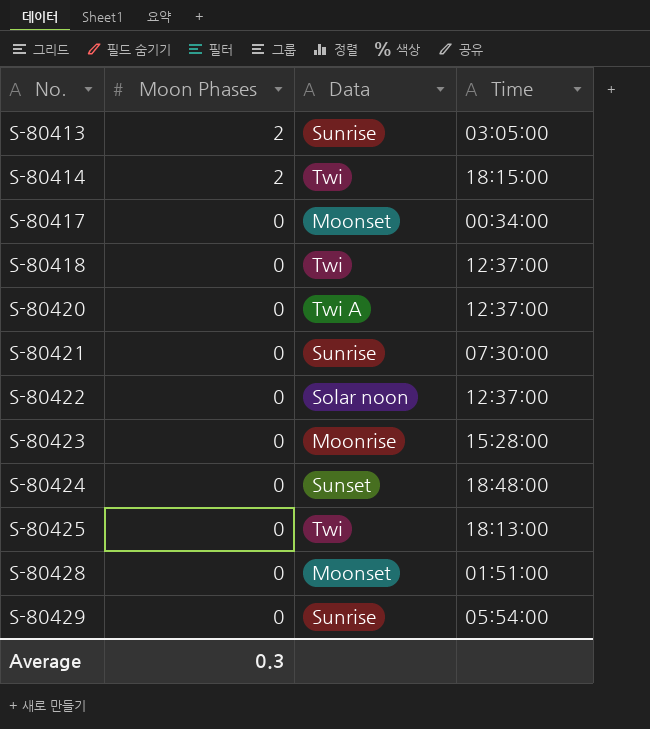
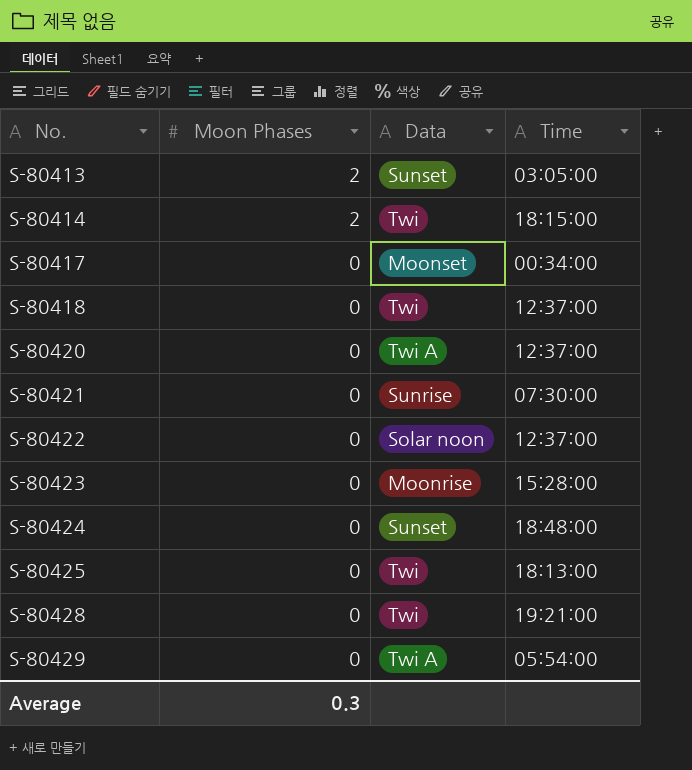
S-80413 | Data: Sunrise -> Sunset
S-80428 | Data: Moonset -> Twi
S-80428 | Time: 01:51:00 -> 19:21:00
S-80429 | Data: Sunrise -> Twi A

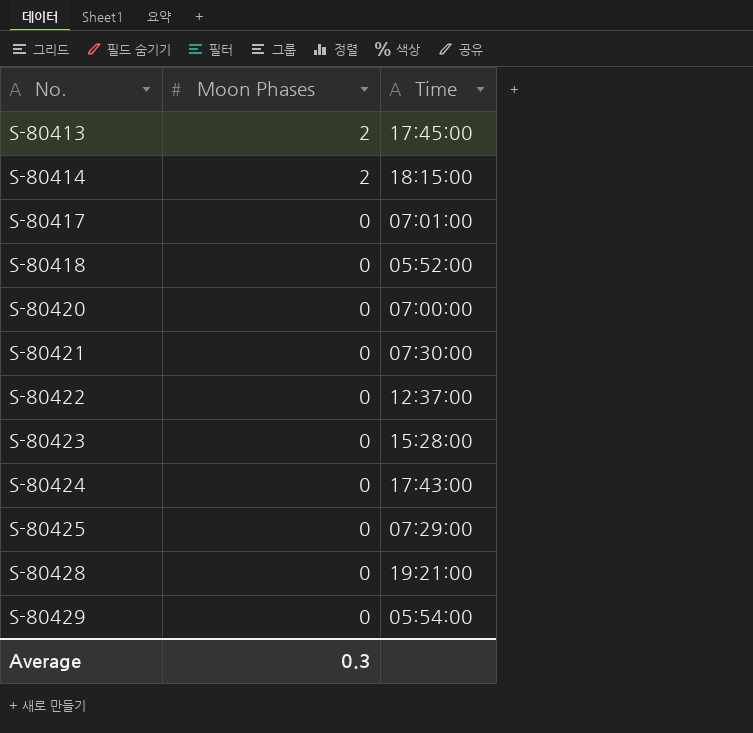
column Data | position: 3 -> none
S-80413 | Time: 03:05:00 -> 17:45:00
S-80417 | Time: 00:34:00 -> 07:01:00
S-80418 | Time: 12:37:00 -> 05:52:00
S-80420 | Time: 12:37:00 -> 07:00:00
S-80424 | Time: 18:48:00 -> 17:43:00
S-80425 | Time: 18:13:00 -> 07:29:00

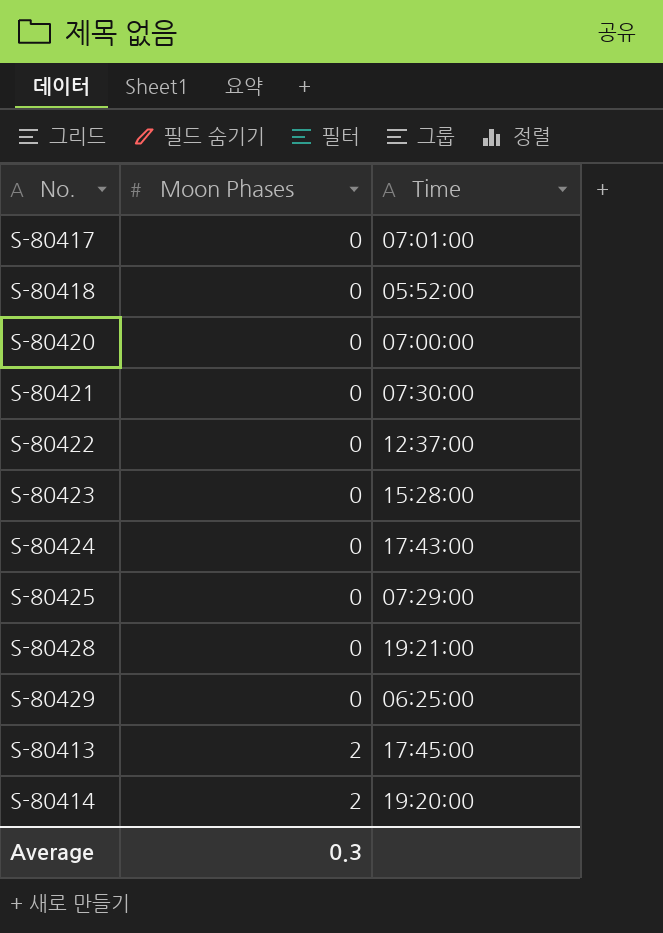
row order: No. ascending -> Moon Phases ascending
S-80429 | Time: 05:54:00 -> 06:25:00
S-80414 | Time: 18:15:00 -> 19:20:00

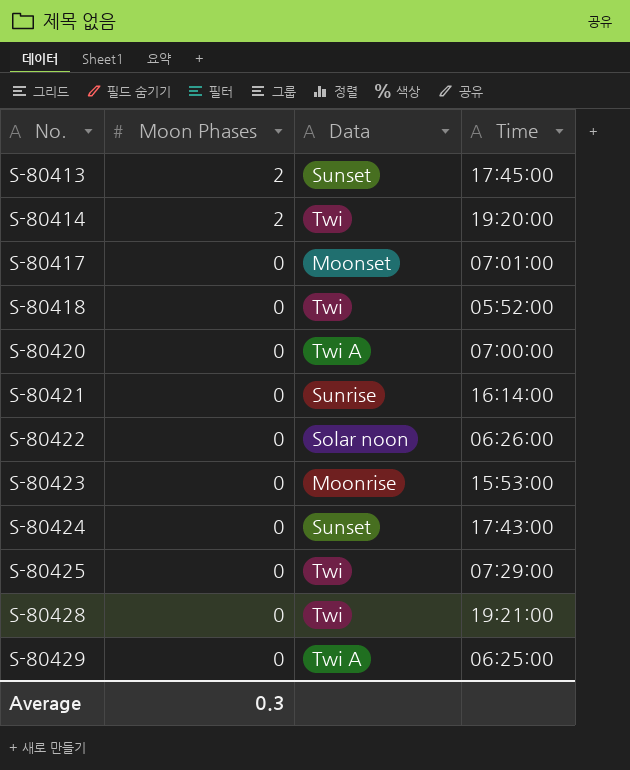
row order: Moon Phases ascending -> No. ascending
column Data | position: none -> 3
S-80421 | Time: 07:30:00 -> 16:14:00
S-80422 | Time: 12:37:00 -> 06:26:00
S-80423 | Time: 15:28:00 -> 15:53:00

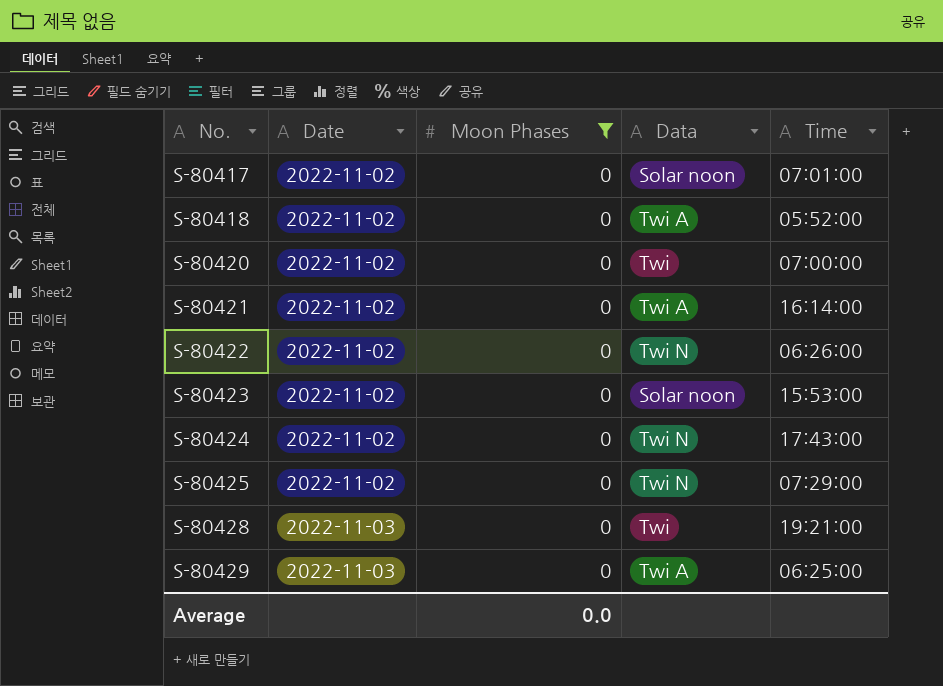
filter: none -> Moon Phases = 0
column Date | position: none -> 2
S-80417 | Data: Moonset -> Solar noon
S-80418 | Data: Twi -> Twi A
S-80420 | Data: Twi A -> Twi
S-80421 | Data: Sunrise -> Twi A
S-80422 | Data: Solar noon -> Twi N
S-80423 | Data: Moonrise -> Solar noon
S-80424 | Data: Sunset -> Twi N
S-80425 | Data: Twi -> Twi N
Average | Moon Phases: 0.3 -> 0.0

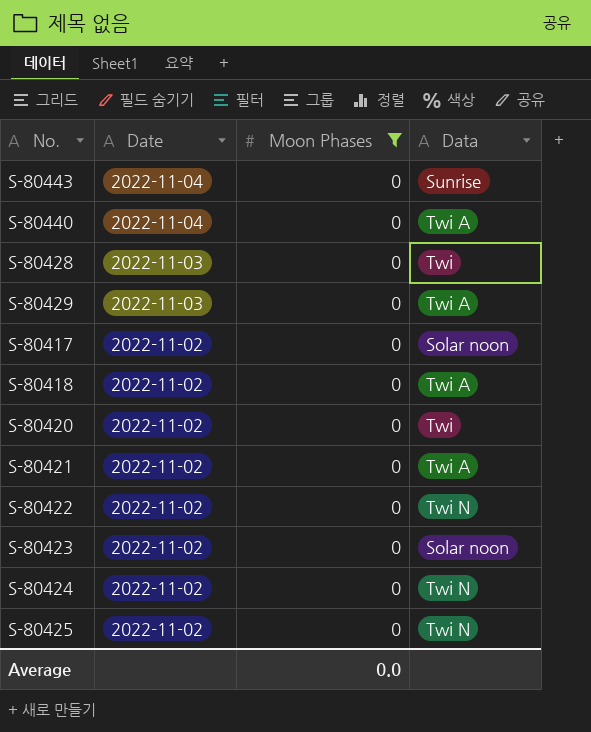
row order: No. ascending -> Date descending
column Time | position: 5 -> none
row S-80443: none -> 2022-11-04 | 0 | Sunrise
row S-80440: none -> 2022-11-04 | 0 | Twi A

